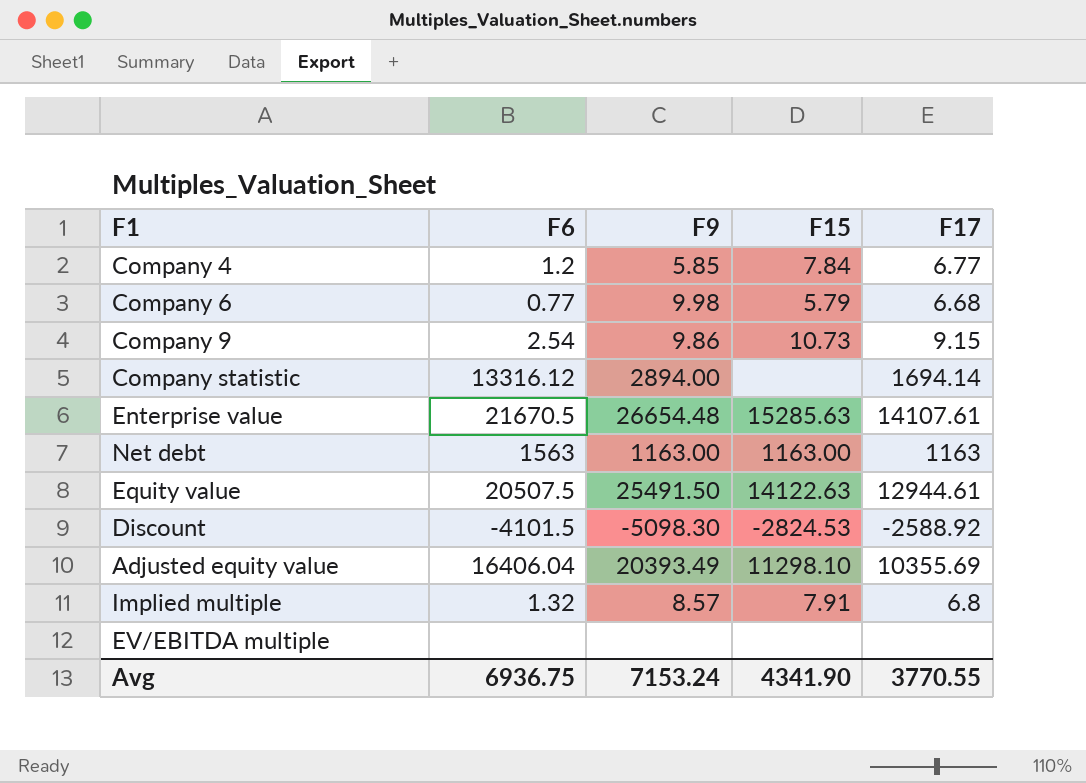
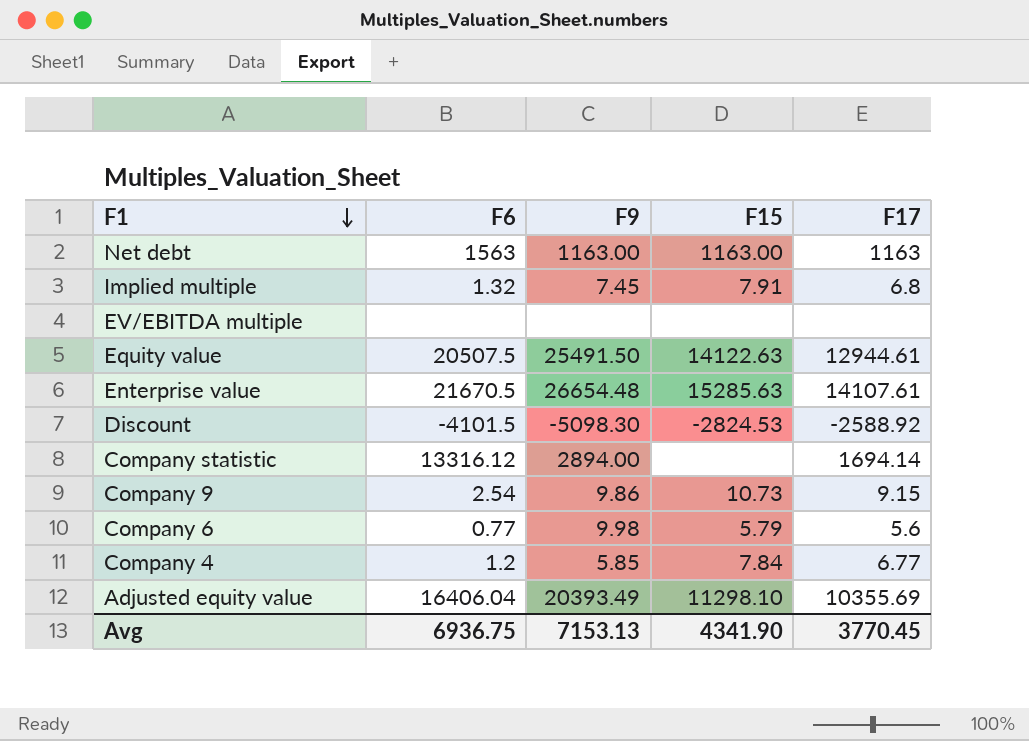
row order: none -> F1 descending
Implied multiple | F9: 8.57 -> 7.45
Company 6 | F17: 6.68 -> 5.6
Avg | F9: 7153.24 -> 7153.13
Avg | F17: 3770.55 -> 3770.45

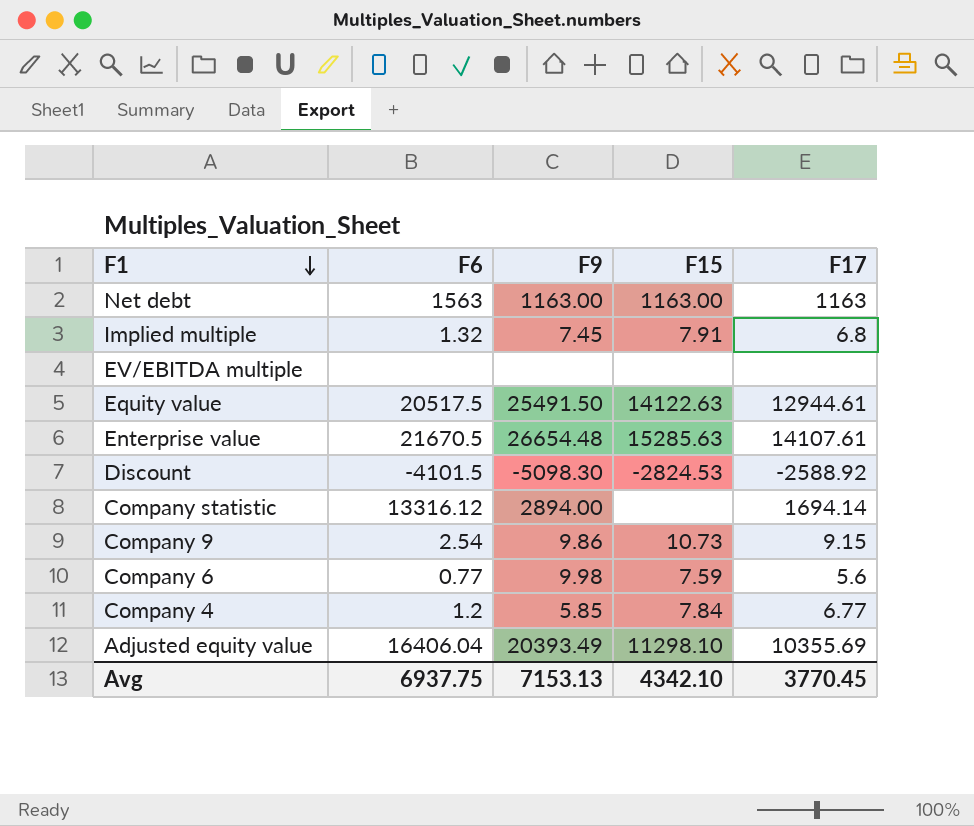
Equity value | F6: 20507.5 -> 20517.5
Company 6 | F15: 5.79 -> 7.59
Avg | F6: 6936.75 -> 6937.75
Avg | F15: 4341.90 -> 4342.10

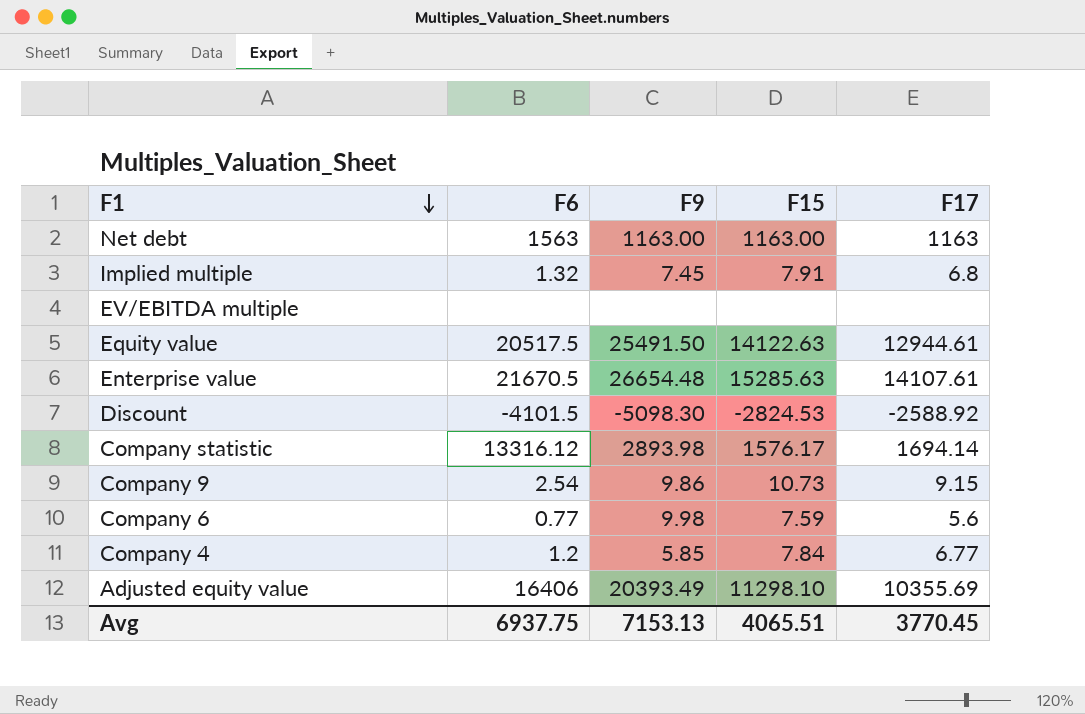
Company statistic | F9: 2894.00 -> 2893.98
Company statistic | F15: none -> 1576.17
Adjusted equity value | F6: 16406.04 -> 16406
Avg | F15: 4342.10 -> 4065.51

